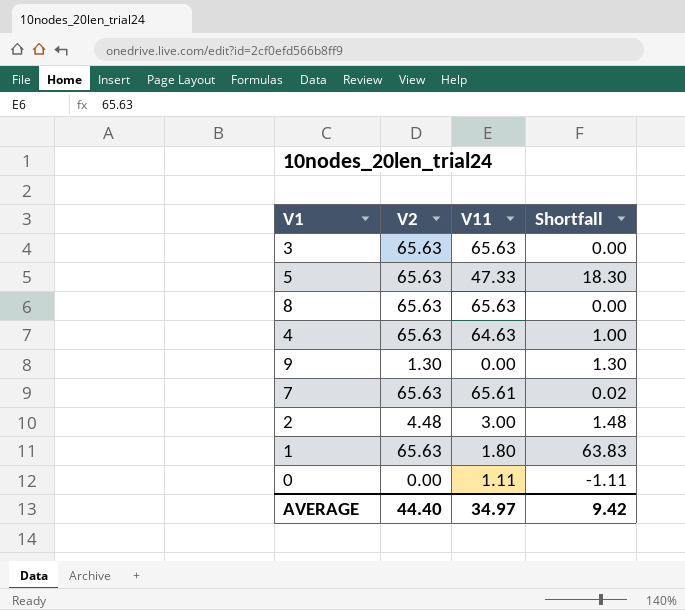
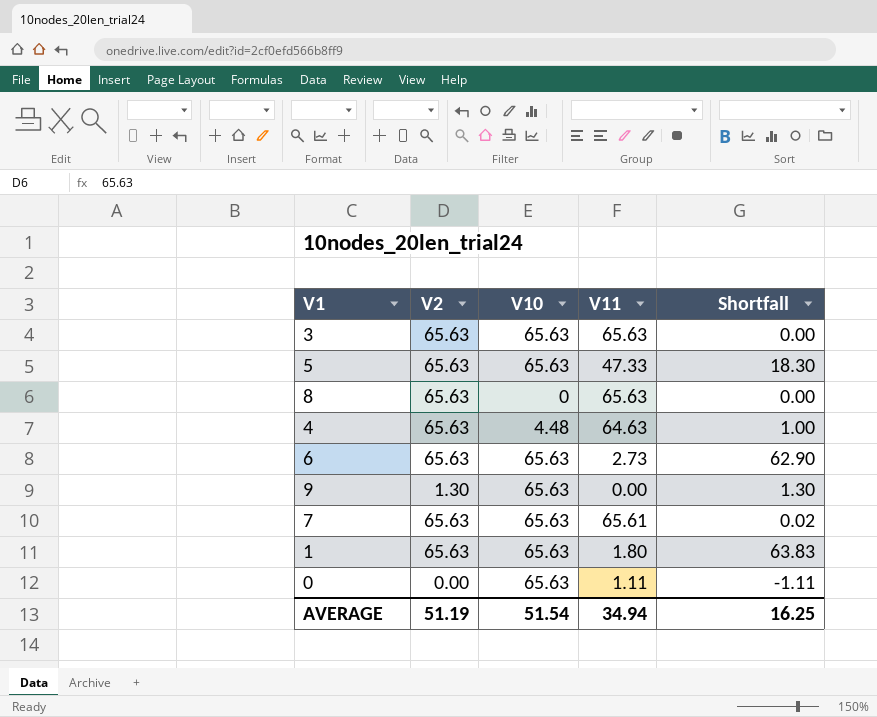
column V10 | position: none -> 3
row 2: 4.48 | 3.00 | 1.48 -> none
row 6: none -> 65.63 | 65.63 | 2.73 | 62.90
AVERAGE | V2: 44.40 -> 51.19
AVERAGE | V11: 34.97 -> 34.94
AVERAGE | Shortfall: 9.42 -> 16.25

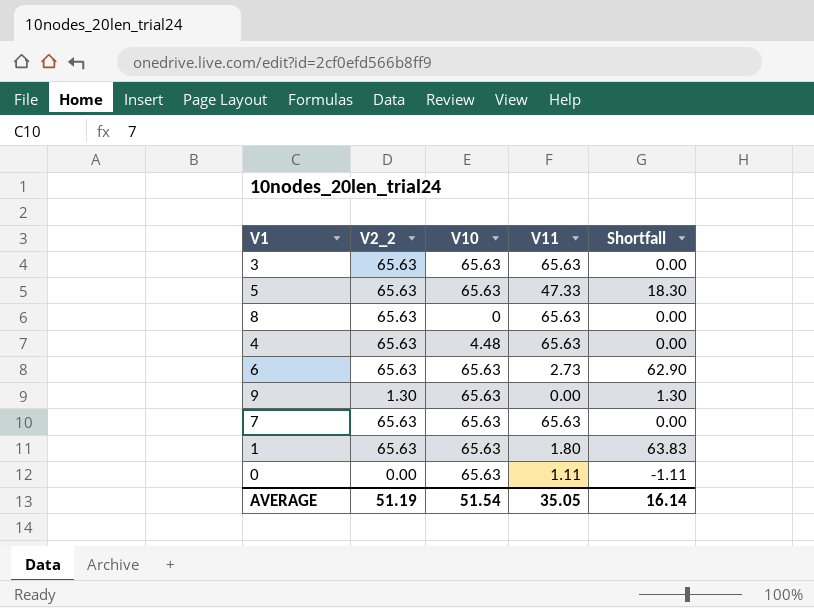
column name: V2 -> V2_2
4 | V11: 64.63 -> 65.63
4 | Shortfall: 1.00 -> 0.00
7 | V11: 65.61 -> 65.63
7 | Shortfall: 0.02 -> 0.00
AVERAGE | V11: 34.94 -> 35.05
AVERAGE | Shortfall: 16.25 -> 16.14

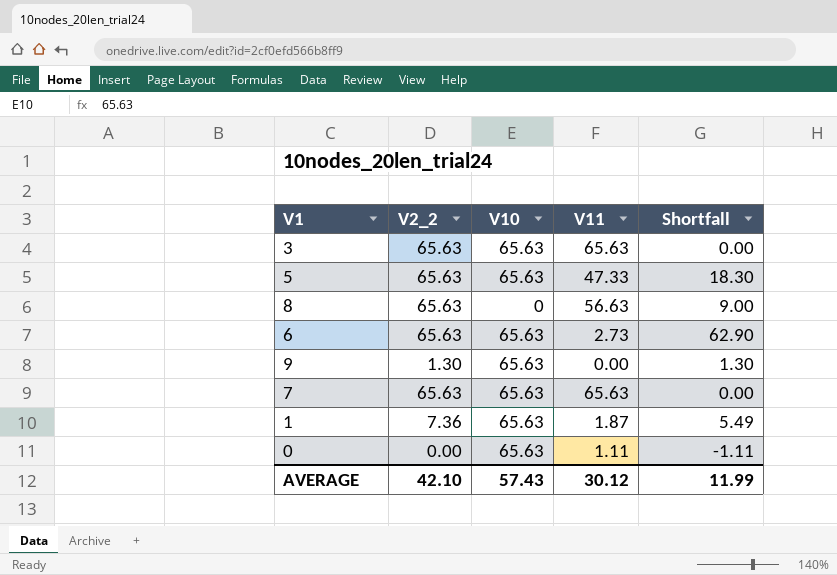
row 4: 65.63 | 4.48 | 65.63 | 0.00 -> none
8 | V11: 65.63 -> 56.63
8 | Shortfall: 0.00 -> 9.00
1 | V2_2: 65.63 -> 7.36
1 | V11: 1.80 -> 1.87
1 | Shortfall: 63.83 -> 5.49
AVERAGE | V2_2: 51.19 -> 42.10
AVERAGE | V10: 51.54 -> 57.43
AVERAGE | V11: 35.05 -> 30.12
AVERAGE | Shortfall: 16.14 -> 11.99

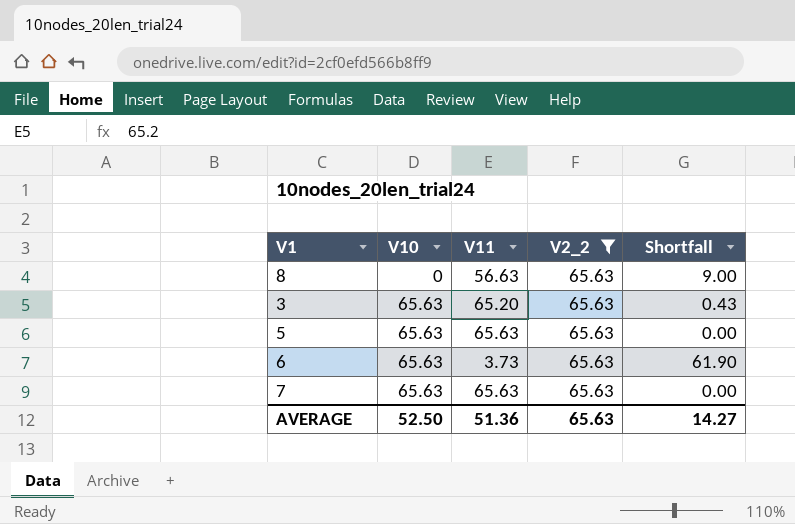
filter: none -> V2_2 = 65.63
row order: none -> V10 ascending
column V2_2 | position: 2 -> 4
3 | V11: 65.63 -> 65.20
3 | Shortfall: 0.00 -> 0.43
5 | V11: 47.33 -> 65.63
5 | Shortfall: 18.30 -> 0.00
6 | V11: 2.73 -> 3.73
6 | Shortfall: 62.90 -> 61.90
AVERAGE | V10: 57.43 -> 52.50
AVERAGE | V11: 30.12 -> 51.36
AVERAGE | V2_2: 42.10 -> 65.63
AVERAGE | Shortfall: 11.99 -> 14.27

